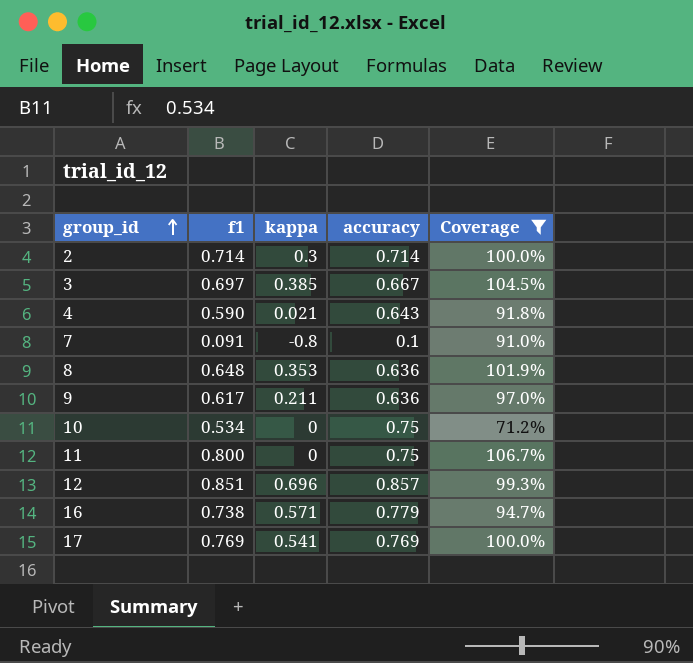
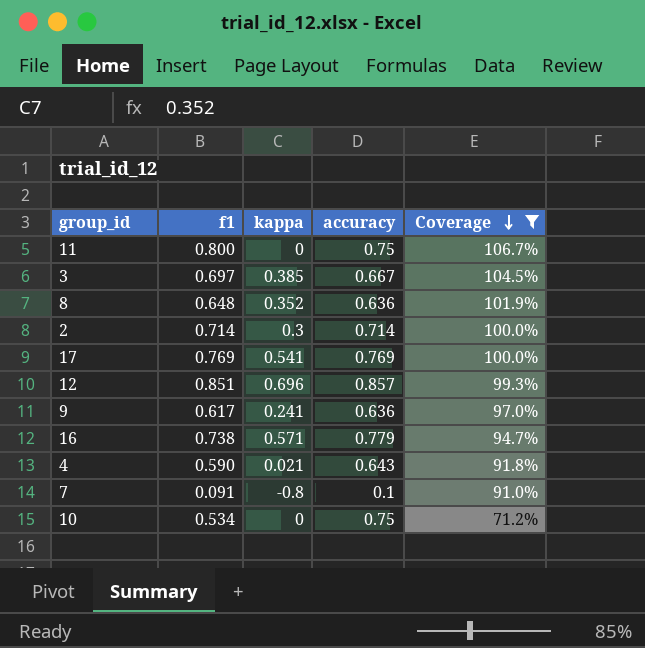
row order: group_id ascending -> Coverage descending
8 | kappa: 0.353 -> 0.352
9 | kappa: 0.211 -> 0.241

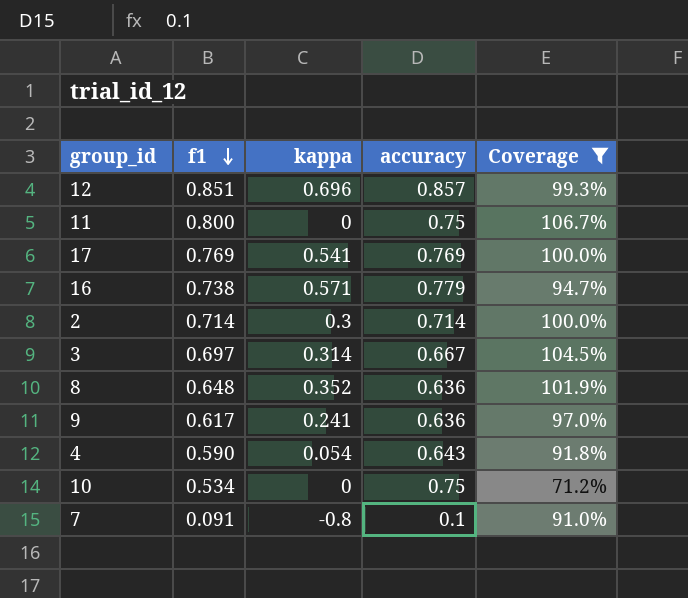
row order: Coverage descending -> f1 descending
3 | kappa: 0.385 -> 0.314
4 | kappa: 0.021 -> 0.054

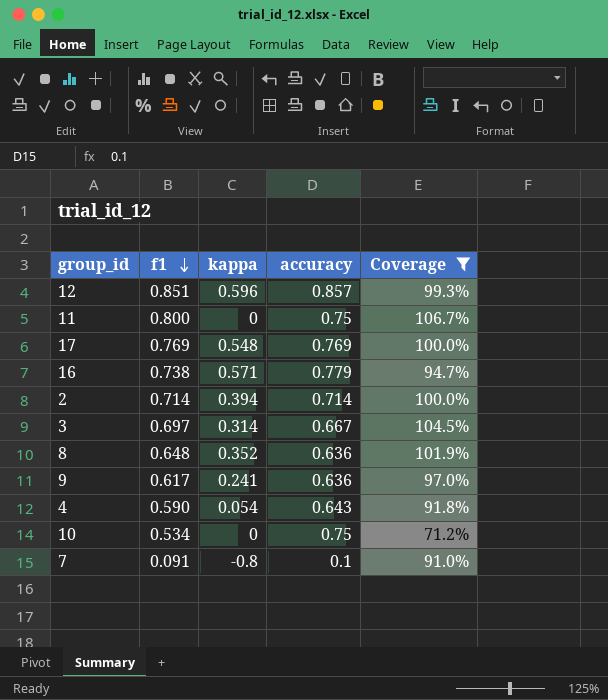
12 | kappa: 0.696 -> 0.596
17 | kappa: 0.541 -> 0.548
2 | kappa: 0.3 -> 0.394

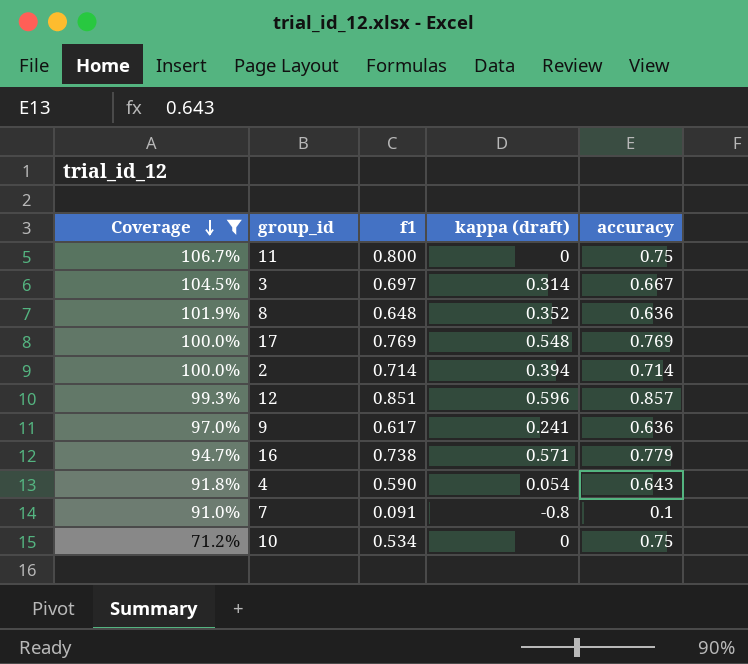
row order: f1 descending -> Coverage descending
column Coverage | position: 5 -> 1
column name: kappa -> kappa (draft)

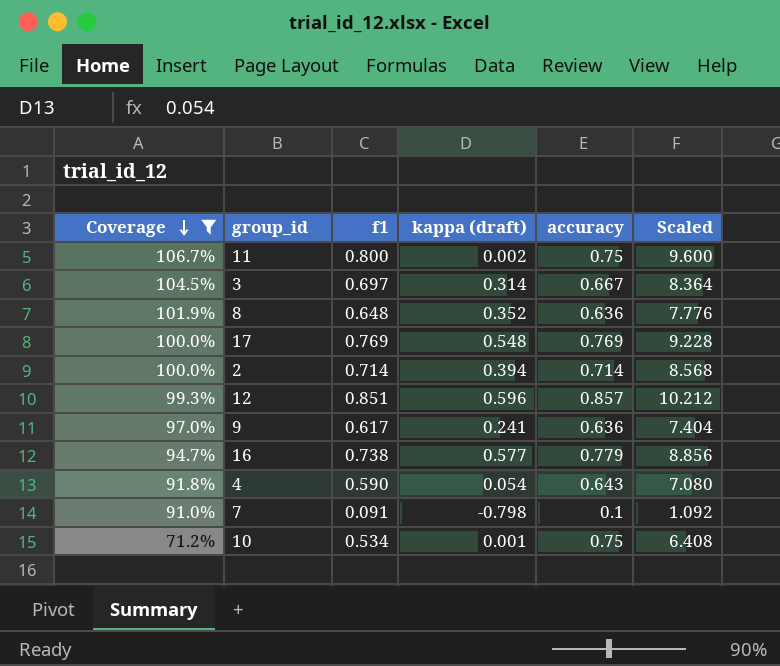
column Scaled | formula: none -> [f1] * 12
11 | kappa (draft): 0 -> 0.002
16 | kappa (draft): 0.571 -> 0.577
7 | kappa (draft): -0.8 -> -0.798
10 | kappa (draft): 0 -> 0.001

